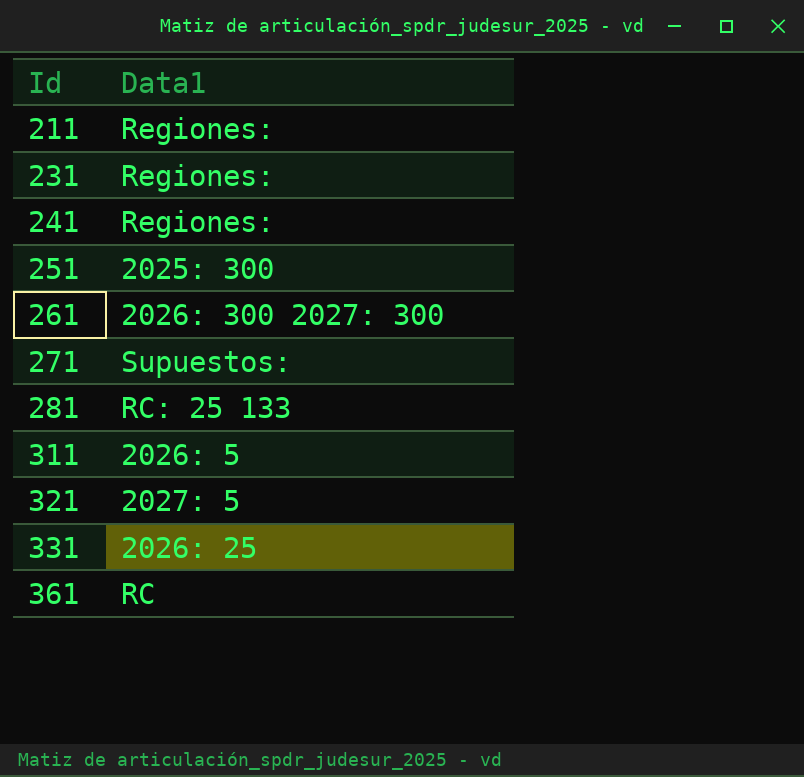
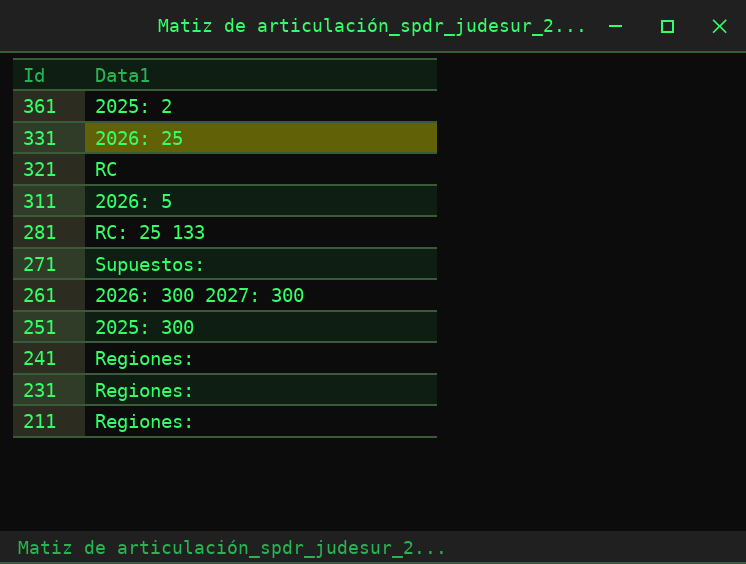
row order: Id ascending -> Id descending
361 | Data1: RC -> 2025: 2
321 | Data1: 2027: 5 -> RC

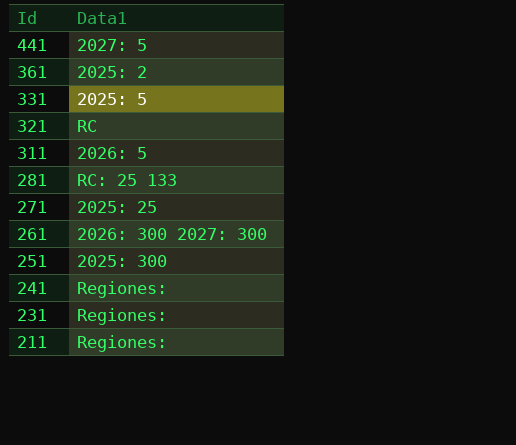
row 441: none -> 2027: 5
331 | Data1: 2026: 25 -> 2025: 5
271 | Data1: Supuestos: -> 2025: 25

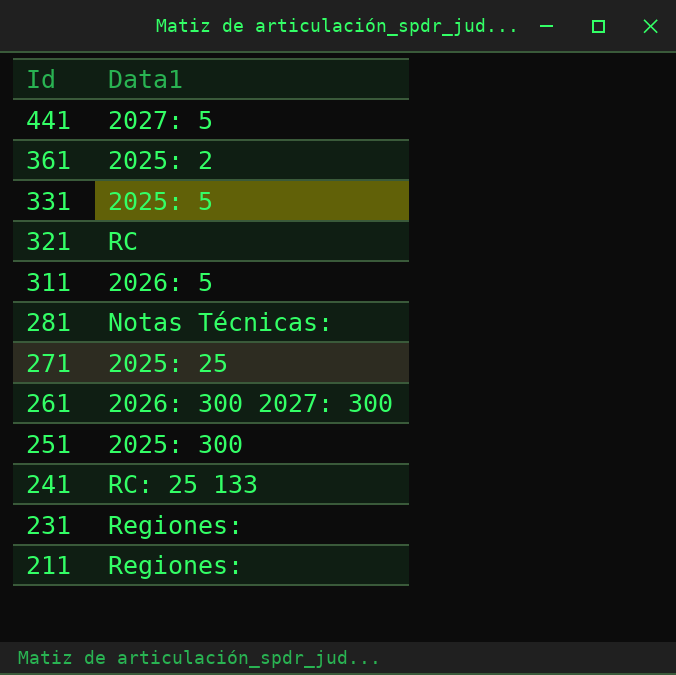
281 | Data1: RC: 25 133 -> Notas Técnicas:
241 | Data1: Regiones: -> RC: 25 133

